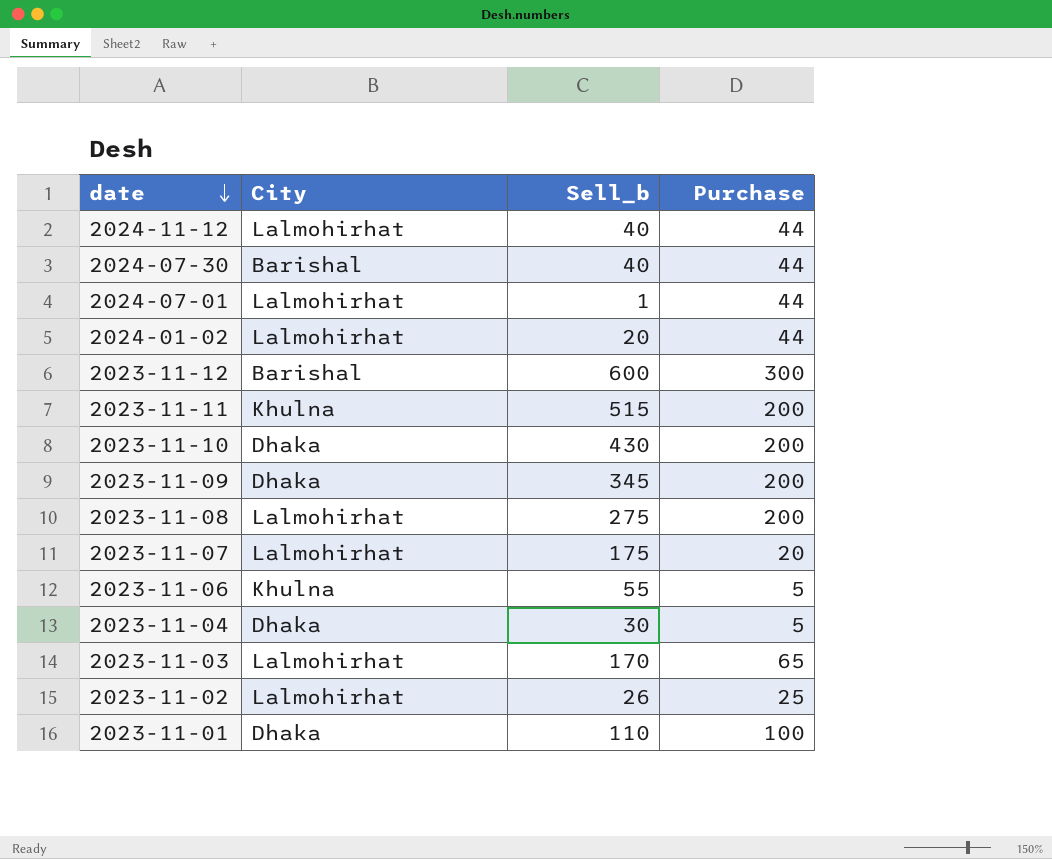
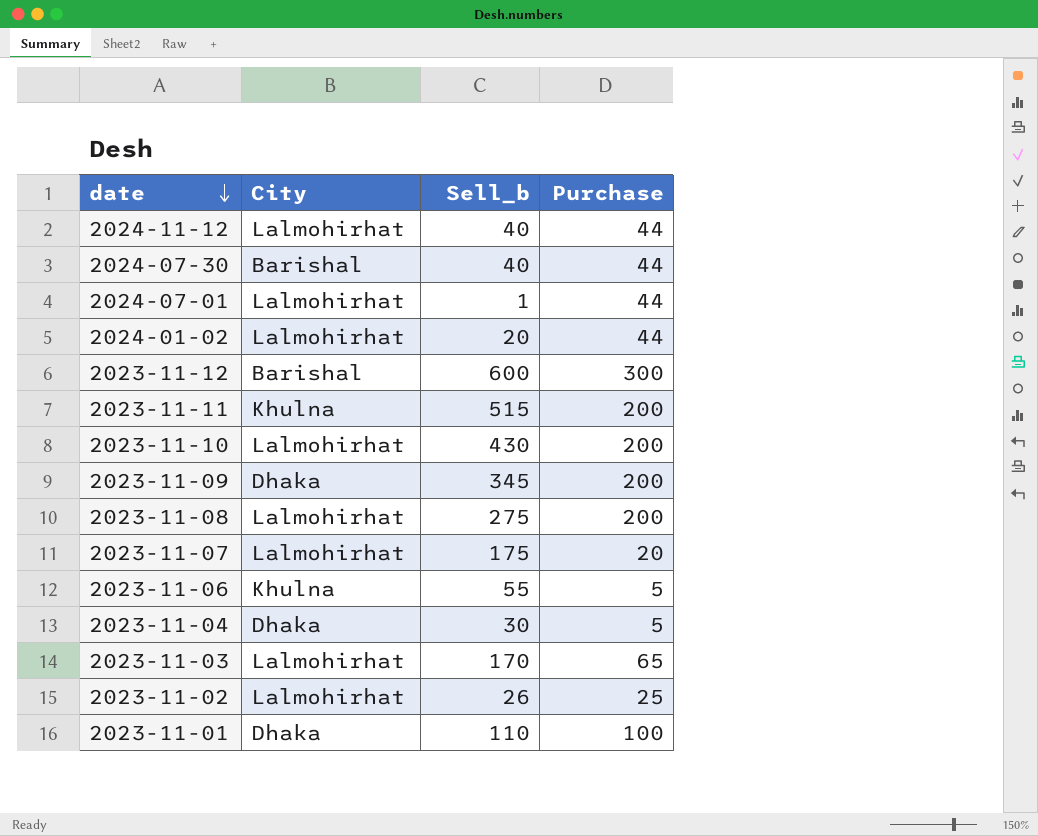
2023-11-10 | City: Dhaka -> Lalmohirhat

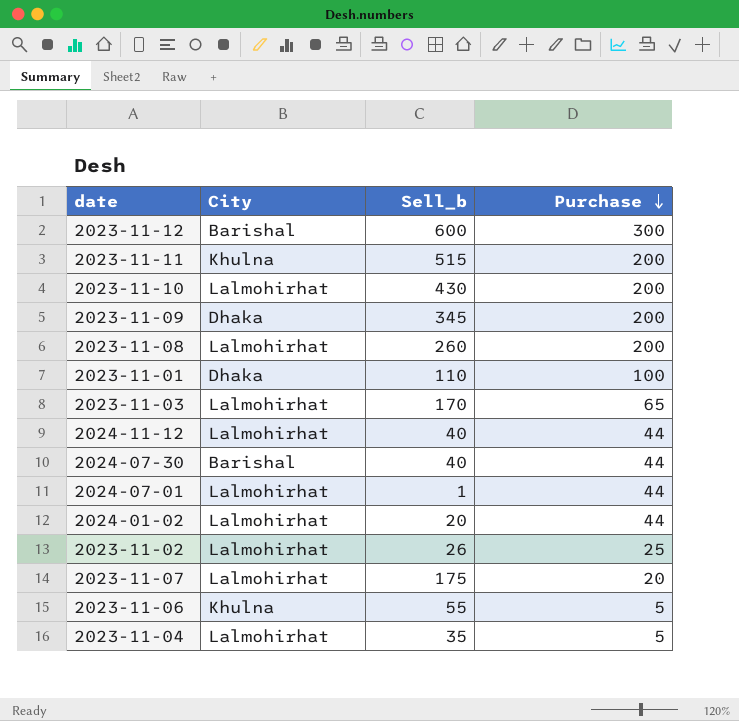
row order: date descending -> Purchase descending
2023-11-08 | Sell_b: 275 -> 260
2023-11-04 | City: Dhaka -> Lalmohirhat
2023-11-04 | Sell_b: 30 -> 35

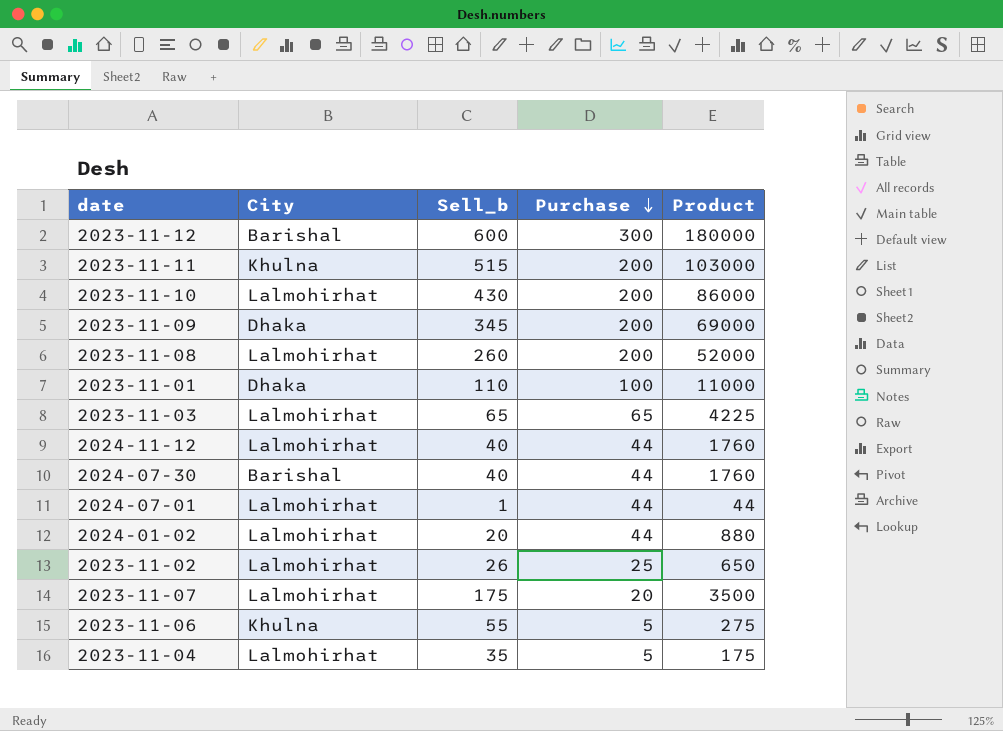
column Product | formula: none -> [Sell_b] * [Purchase]
2023-11-03 | Sell_b: 170 -> 65

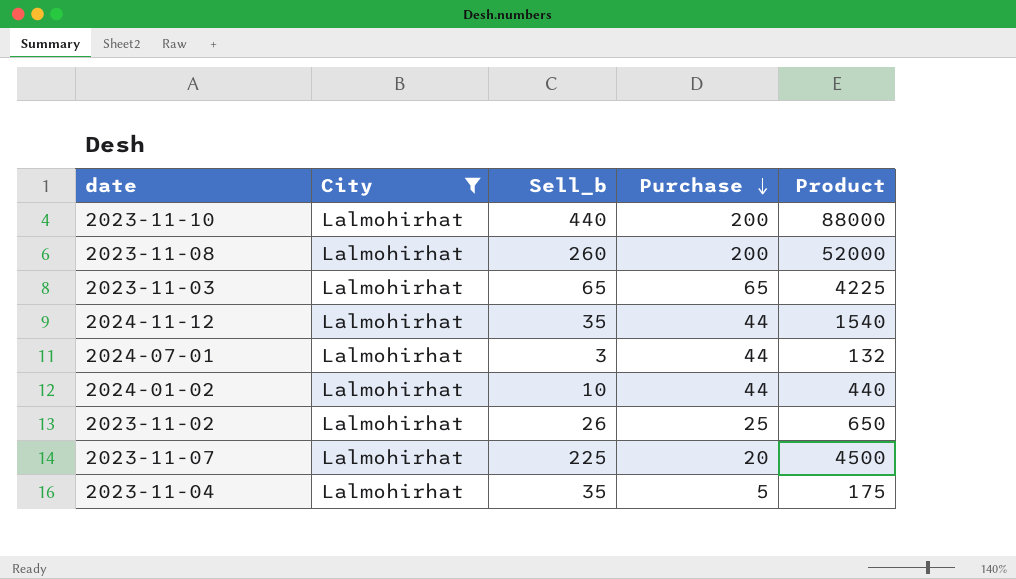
filter: none -> City = Lalmohirhat
2023-11-10 | Sell_b: 430 -> 440
2023-11-10 | Product: 86000 -> 88000
2024-11-12 | Sell_b: 40 -> 35
2024-11-12 | Product: 1760 -> 1540
2024-07-01 | Sell_b: 1 -> 3
2024-07-01 | Product: 44 -> 132
2024-01-02 | Sell_b: 20 -> 10
2024-01-02 | Product: 880 -> 440
2023-11-07 | Sell_b: 175 -> 225
2023-11-07 | Product: 3500 -> 4500

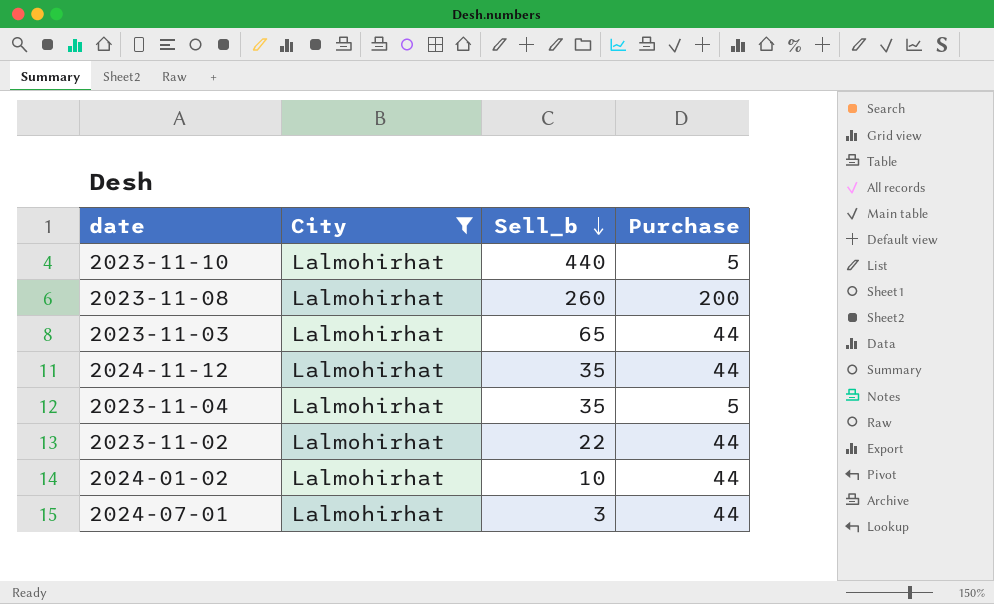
row order: Purchase descending -> Sell_b descending
column Product | formula: [Sell_b] * [Purchase] -> none
row 2023-11-07: Lalmohirhat | 225 | 20 | 4500 -> none
2023-11-10 | Purchase: 200 -> 5
2023-11-03 | Purchase: 65 -> 44
2023-11-02 | Sell_b: 26 -> 22
2023-11-02 | Purchase: 25 -> 44

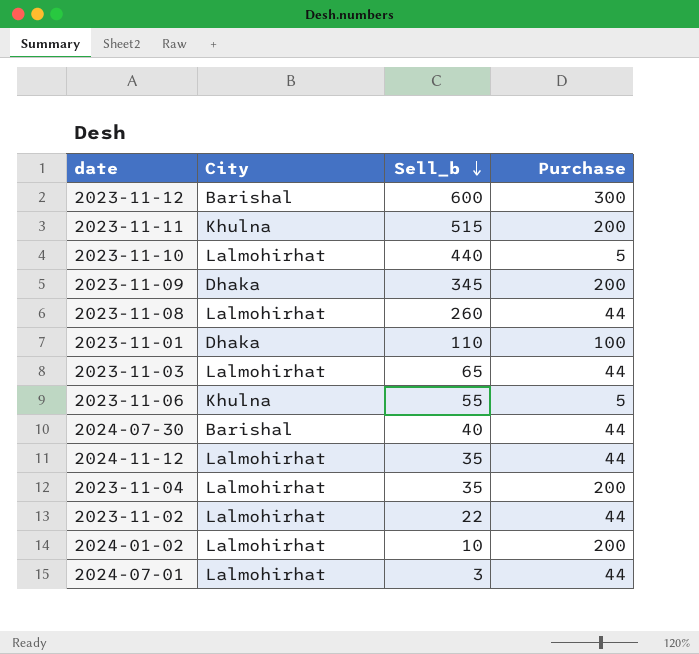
filter: City = Lalmohirhat -> none
2023-11-08 | Purchase: 200 -> 44
2023-11-04 | Purchase: 5 -> 200
2024-01-02 | Purchase: 44 -> 200

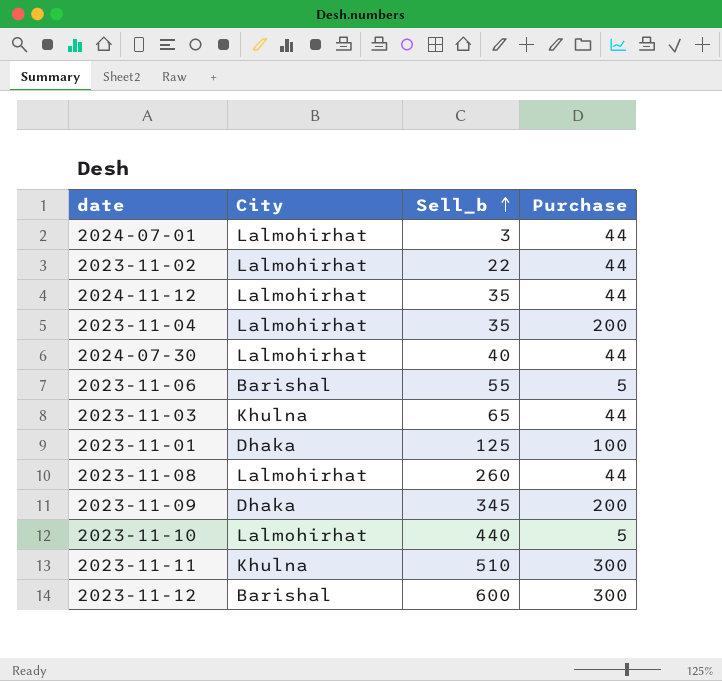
row order: Sell_b descending -> Sell_b ascending
row 2024-01-02: Lalmohirhat | 10 | 200 -> none
2024-07-30 | City: Barishal -> Lalmohirhat
2023-11-06 | City: Khulna -> Barishal
2023-11-03 | City: Lalmohirhat -> Khulna
2023-11-01 | Sell_b: 110 -> 125
2023-11-11 | Sell_b: 515 -> 510
2023-11-11 | Purchase: 200 -> 300

